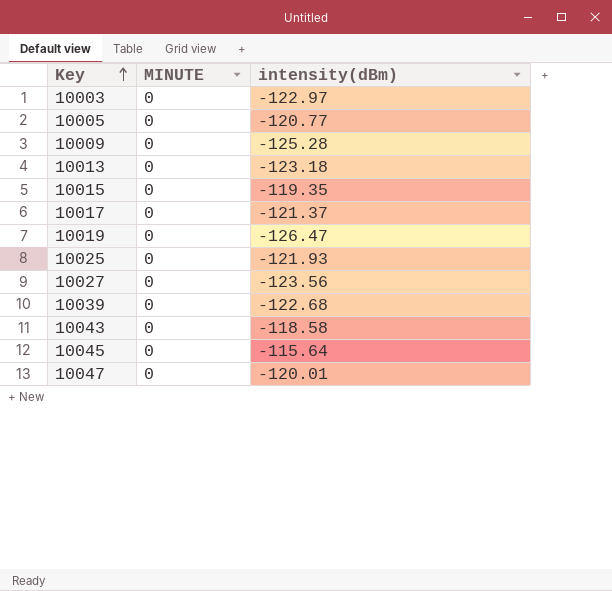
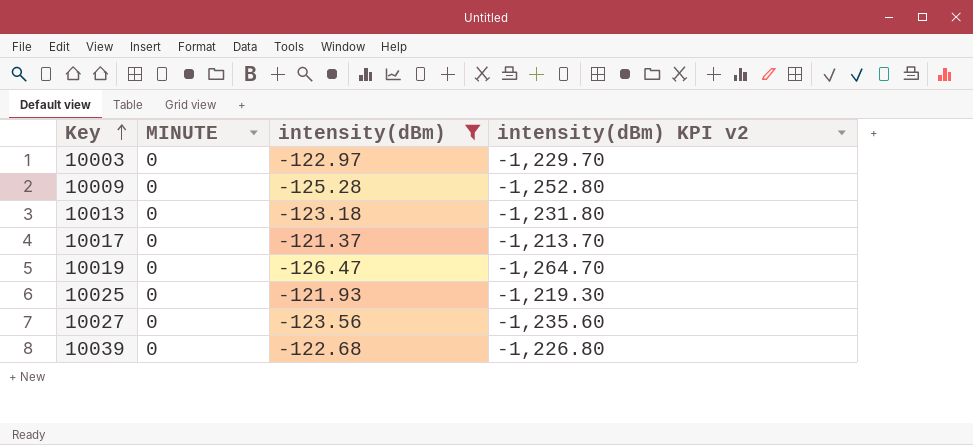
filter: none -> intensity(dBm) <= -121.37
column intensity(dBm) KPI v2 | formula: none -> [intensity(dBm)] * 10

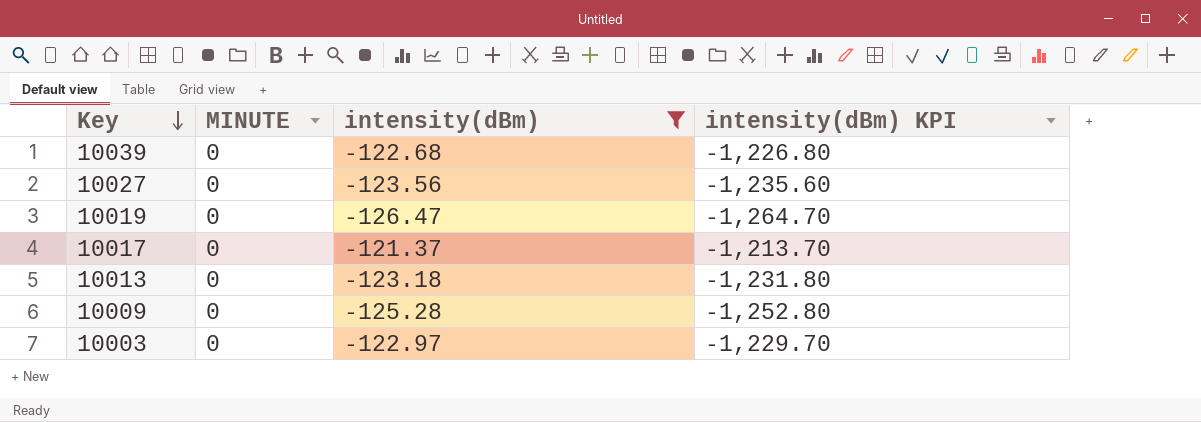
row order: Key ascending -> Key descending
column name: intensity(dBm) KPI v2 -> intensity(dBm) KPI
row 10025: 0 | -121.93 | -1,219.30 -> none

